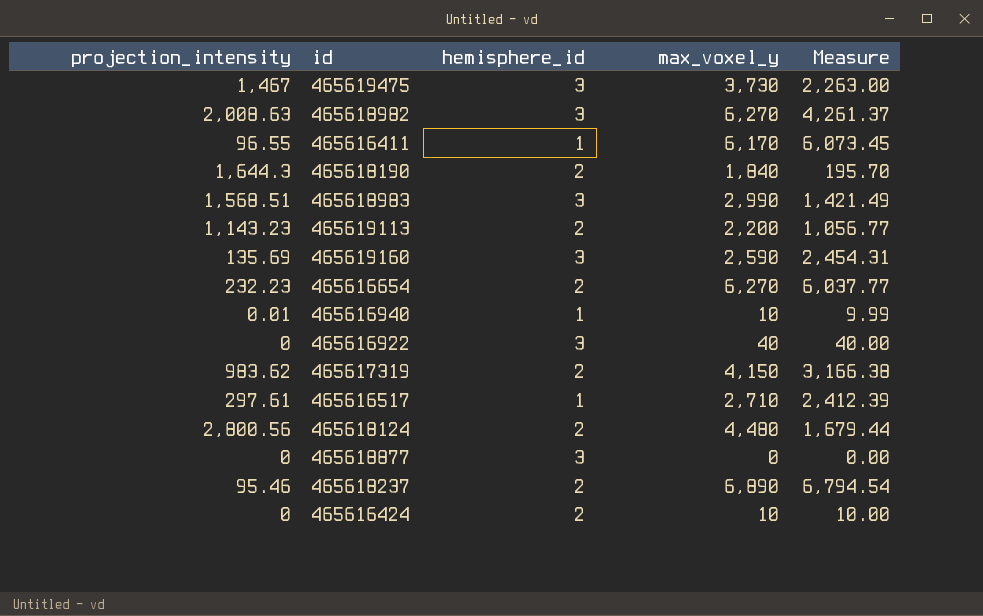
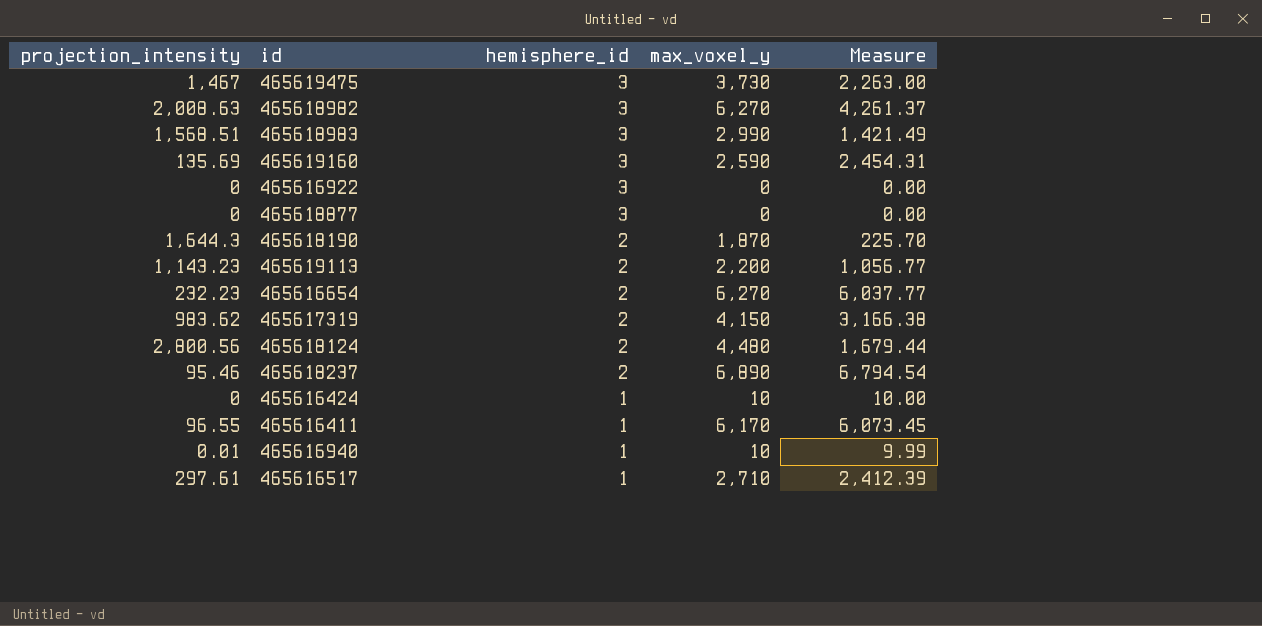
row order: none -> hemisphere_id descending
465616922 | max_voxel_y: 40 -> 0
465616922 | Measure: 40.00 -> 0.00
465618190 | max_voxel_y: 1,840 -> 1,870
465618190 | Measure: 195.70 -> 225.70
465616424 | hemisphere_id: 2 -> 1

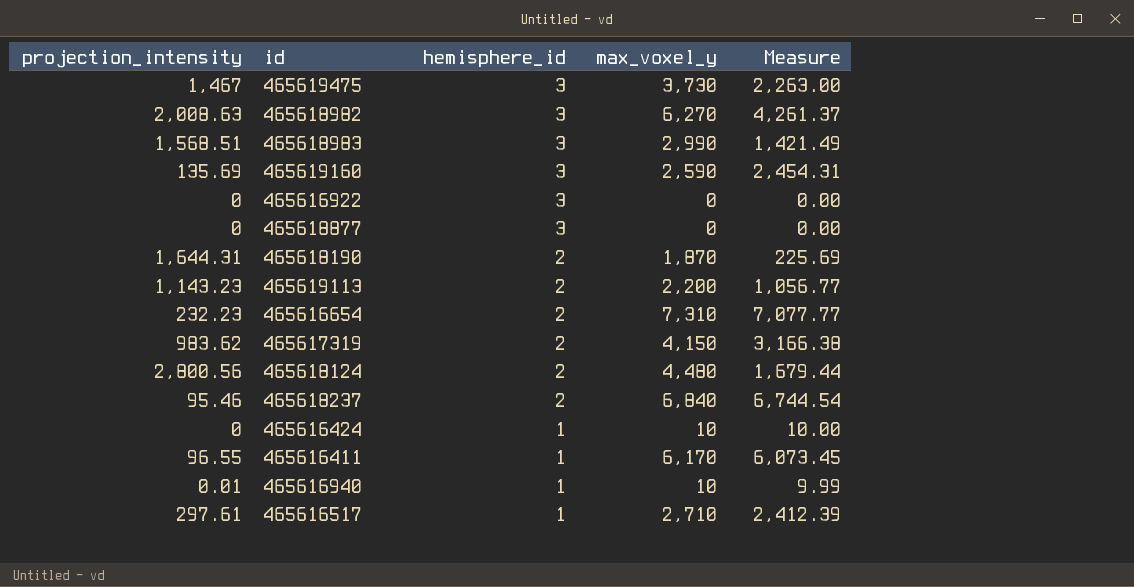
465618190 | projection_intensity: 1,644.3 -> 1,644.31
465618190 | Measure: 225.70 -> 225.69
465616654 | max_voxel_y: 6,270 -> 7,310
465616654 | Measure: 6,037.77 -> 7,077.77
465618237 | max_voxel_y: 6,890 -> 6,840
465618237 | Measure: 6,794.54 -> 6,744.54

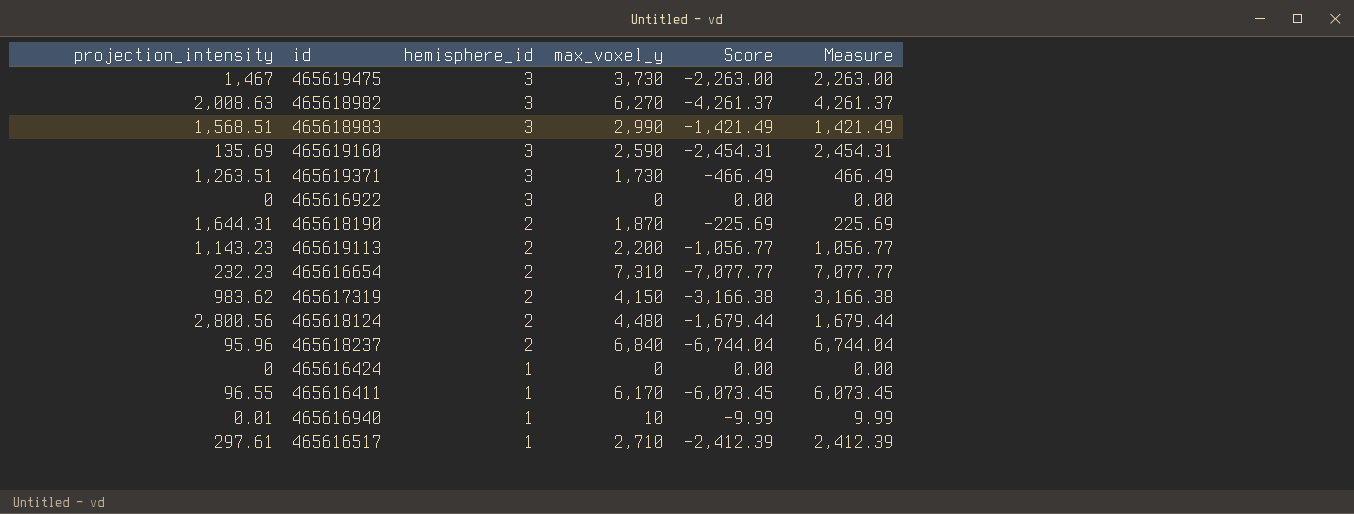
column Score | formula: none -> [projection_intensity] - [max_voxel_y]
row 465618877: 0 | 3 | 0 | 0.00 -> none
row 465619371: none -> 1,263.51 | 3 | 1,730 | -466.49 | 466.49
465618237 | projection_intensity: 95.46 -> 95.96
465618237 | Measure: 6,744.54 -> 6,744.04
465616424 | max_voxel_y: 10 -> 0
465616424 | Measure: 10.00 -> 0.00

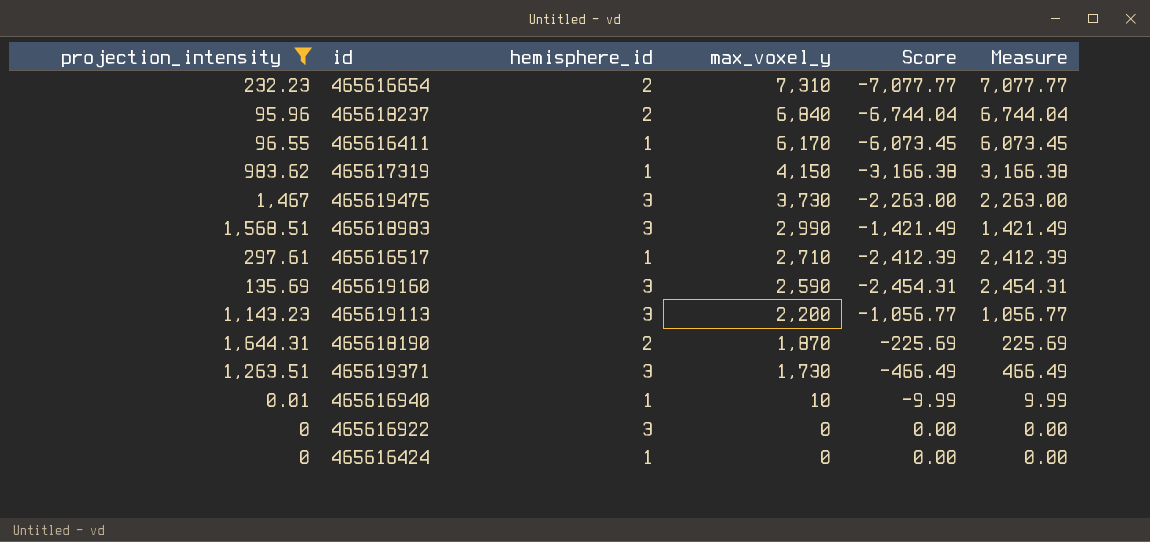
filter: none -> projection_intensity <= 1,644.31
row order: hemisphere_id descending -> max_voxel_y descending
465617319 | hemisphere_id: 2 -> 1
465619113 | hemisphere_id: 2 -> 3

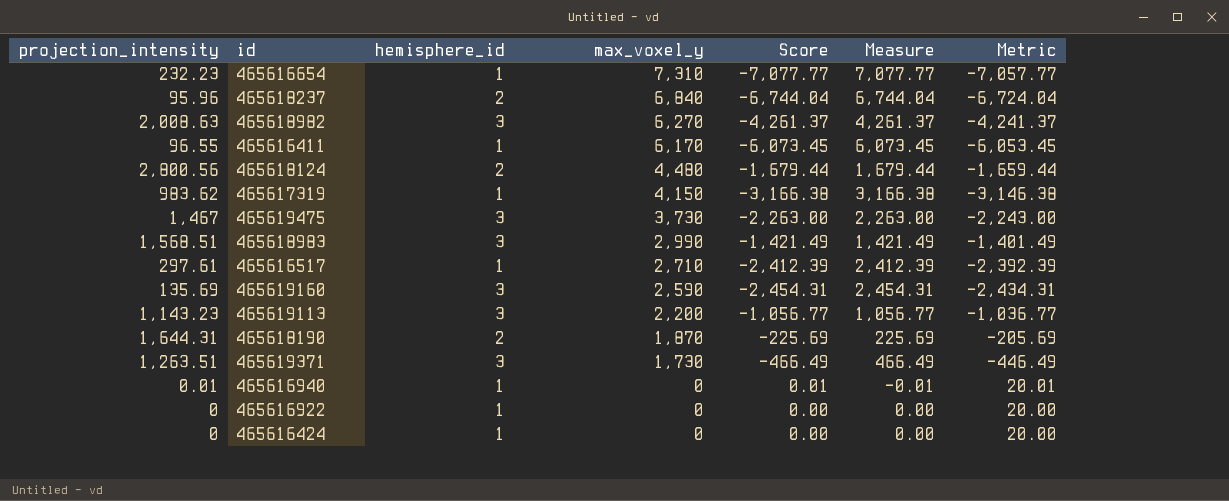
filter: projection_intensity <= 1,644.31 -> none
column Metric | formula: none -> [Score] + 20
465616654 | hemisphere_id: 2 -> 1
465616940 | max_voxel_y: 10 -> 0
465616940 | Score: -9.99 -> 0.01
465616940 | Measure: 9.99 -> -0.01
465616922 | hemisphere_id: 3 -> 1

